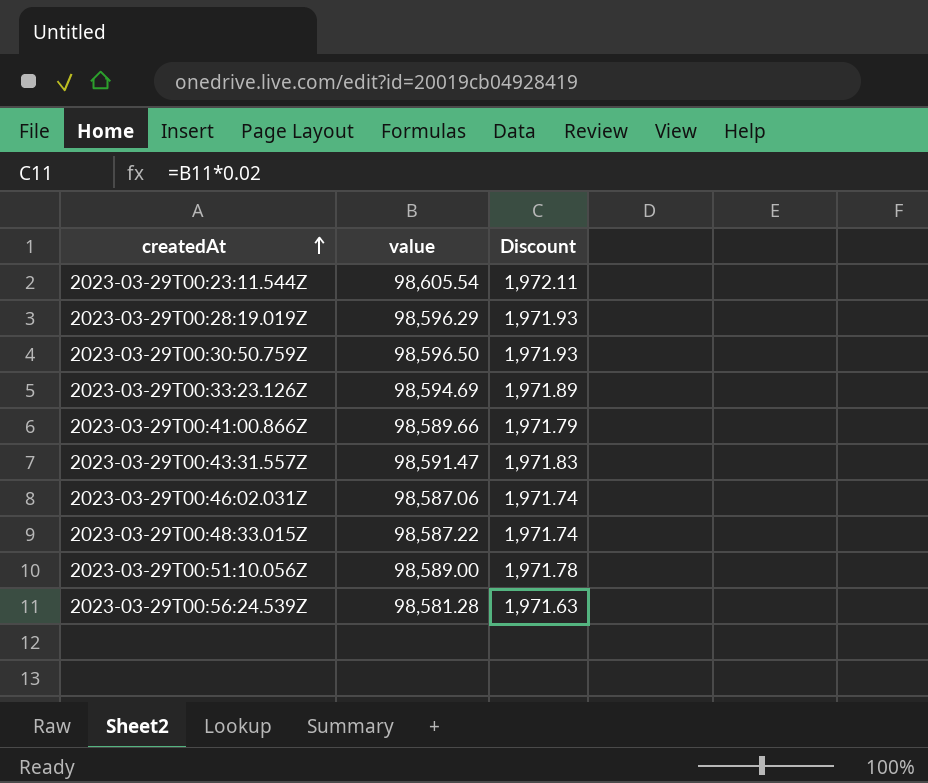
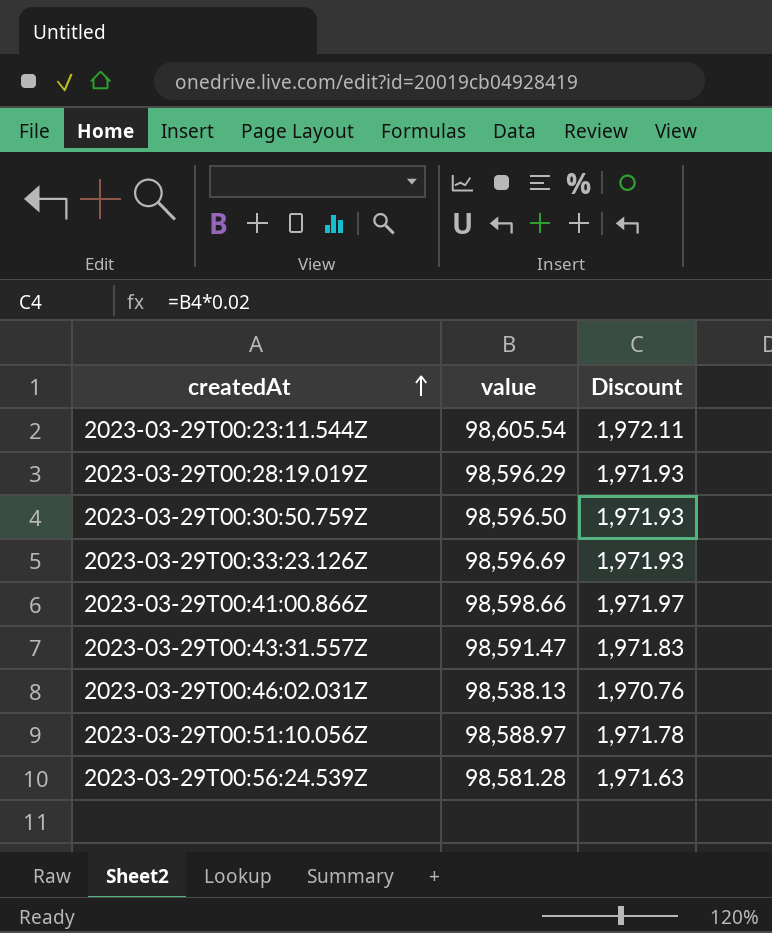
row 2023-03-29T00:48:33.015Z: 98,587.22 | 1,971.74 -> none
2023-03-29T00:33:23.126Z | value: 98,594.69 -> 98,596.69
2023-03-29T00:33:23.126Z | Discount: 1,971.89 -> 1,971.93
2023-03-29T00:41:00.866Z | value: 98,589.66 -> 98,598.66
2023-03-29T00:41:00.866Z | Discount: 1,971.79 -> 1,971.97
2023-03-29T00:46:02.031Z | value: 98,587.06 -> 98,538.13
2023-03-29T00:46:02.031Z | Discount: 1,971.74 -> 1,970.76
2023-03-29T00:51:10.056Z | value: 98,589.00 -> 98,588.97

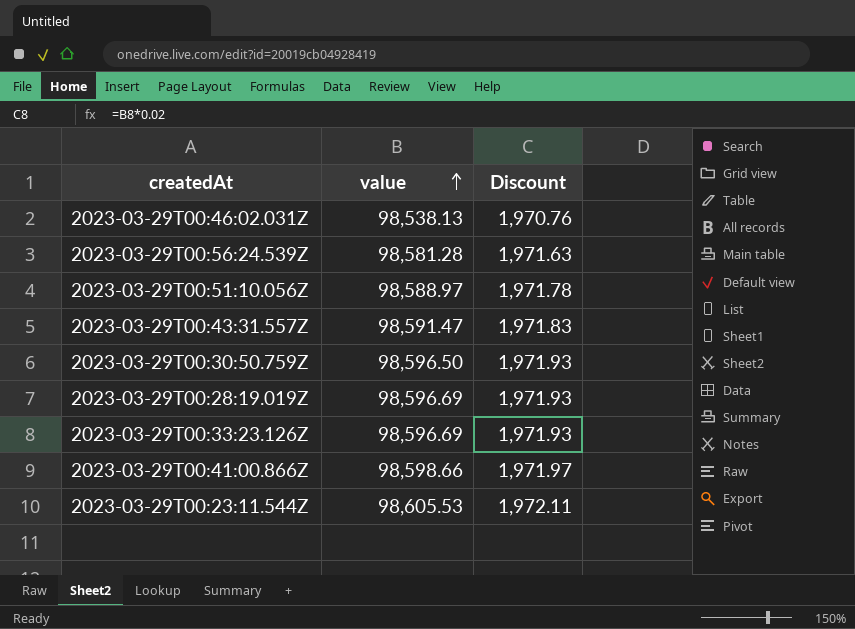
row order: createdAt ascending -> value ascending
2023-03-29T00:28:19.019Z | value: 98,596.29 -> 98,596.69
2023-03-29T00:23:11.544Z | value: 98,605.54 -> 98,605.53

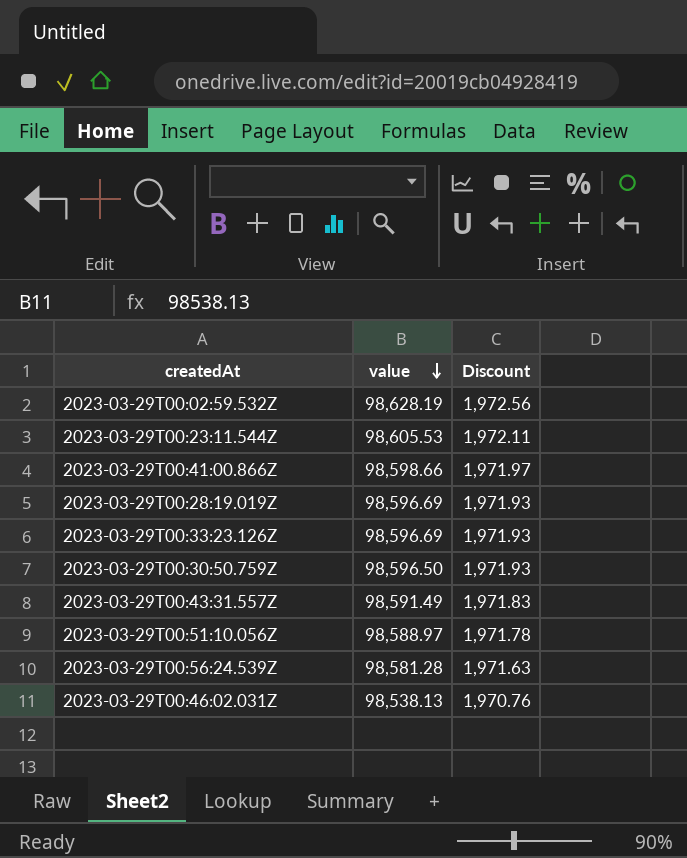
row order: value ascending -> value descending
row 2023-03-29T00:02:59.532Z: none -> 98,628.19 | 1,972.56
2023-03-29T00:43:31.557Z | value: 98,591.47 -> 98,591.49

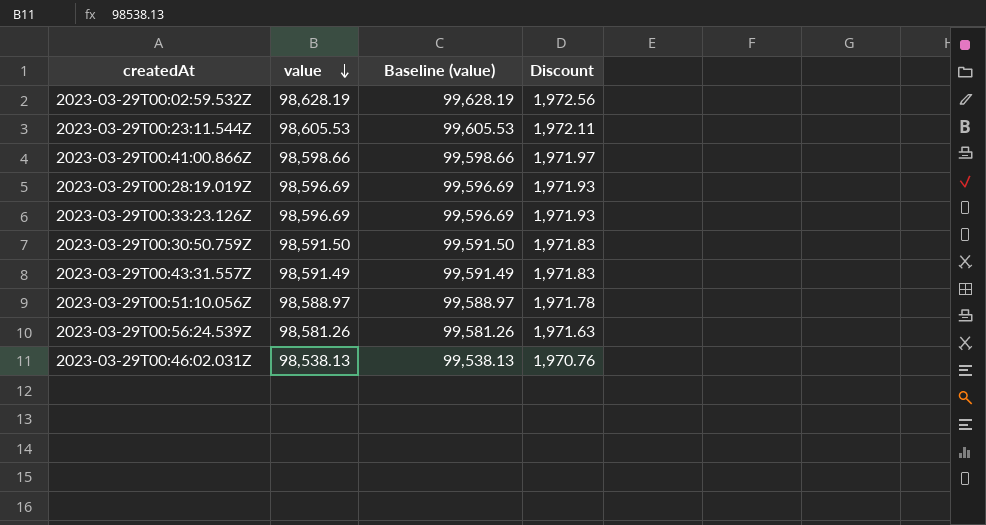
column Baseline (value) | formula: none -> [value] + 1000
2023-03-29T00:30:50.759Z | value: 98,596.50 -> 98,591.50
2023-03-29T00:30:50.759Z | Discount: 1,971.93 -> 1,971.83
2023-03-29T00:56:24.539Z | value: 98,581.28 -> 98,581.26

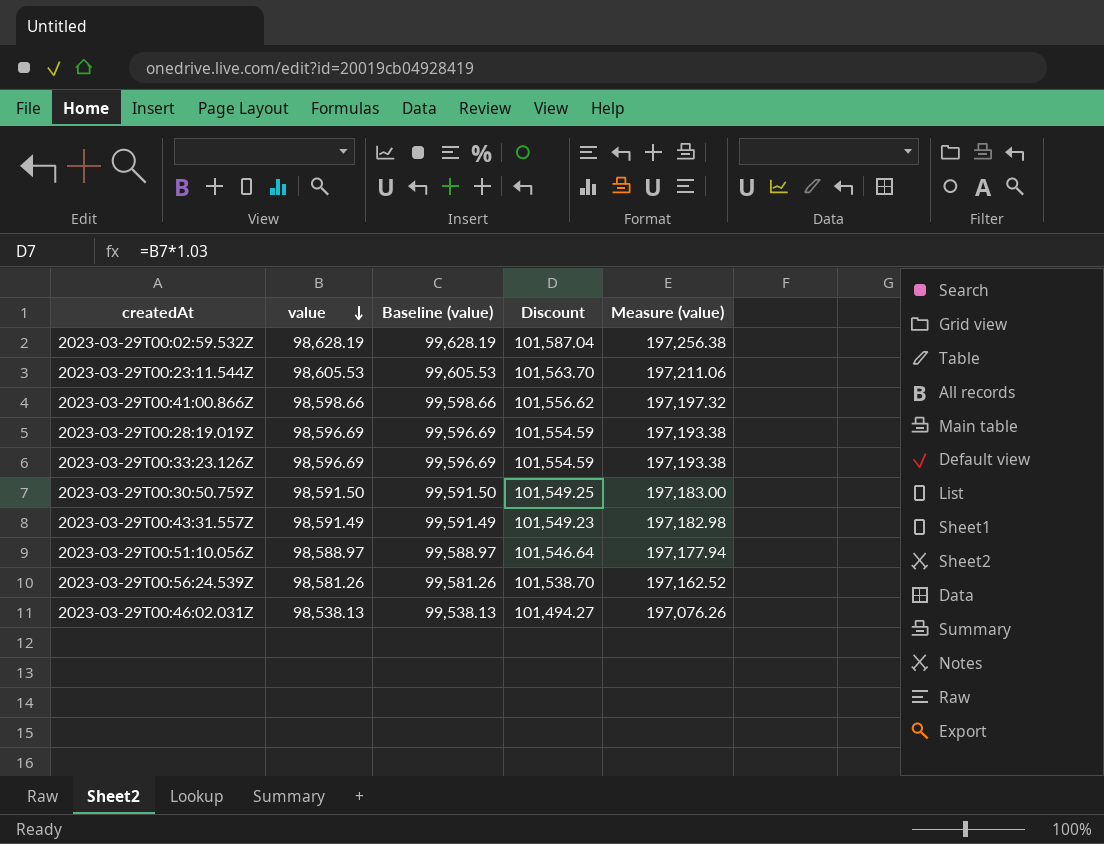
column Discount | formula: [value] * 0.02 -> [value] * 1.03
column Measure (value) | formula: none -> [value] * 2

